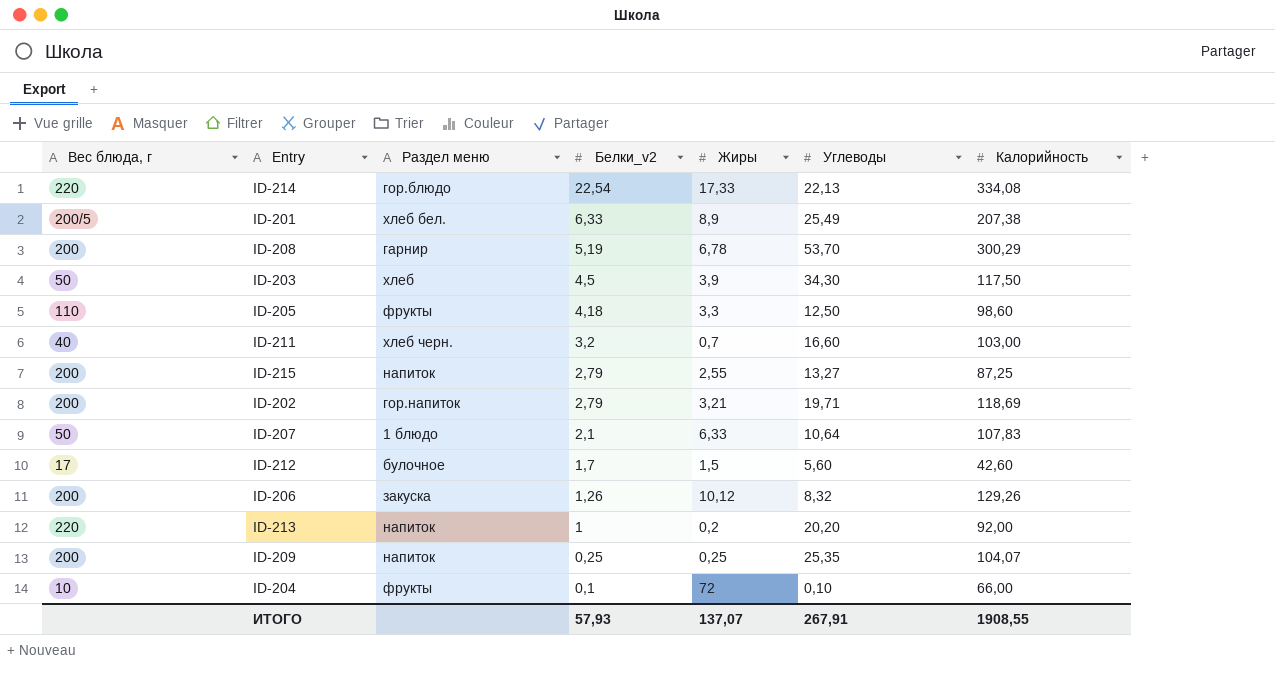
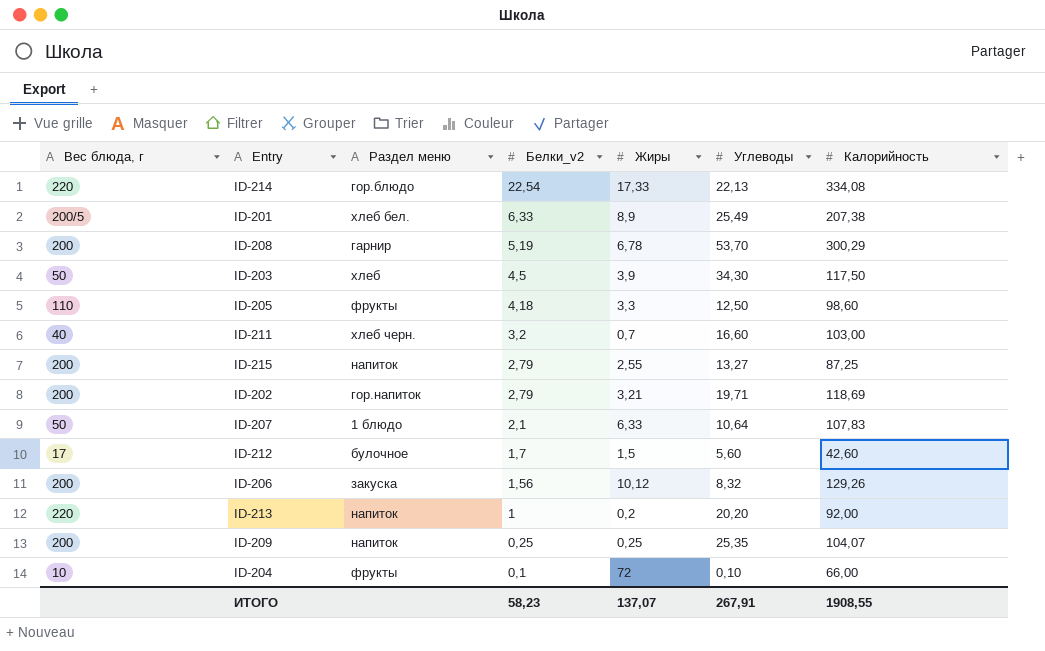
ID-206 | Белки_v2: 1,26 -> 1,56
ИТОГО | Белки_v2: 57,93 -> 58,23

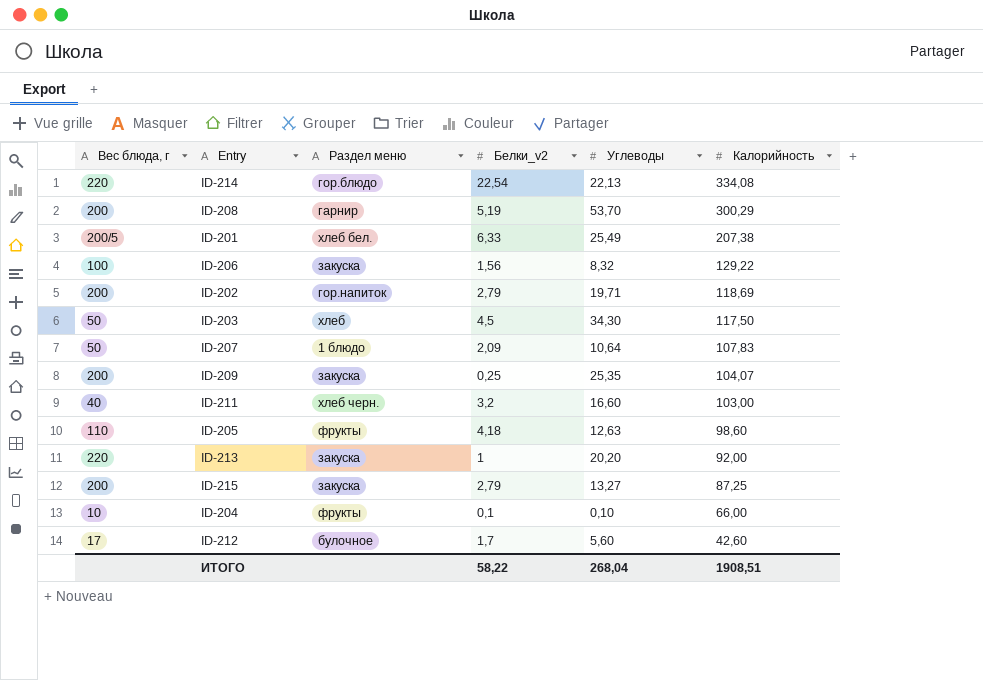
row order: Белки_v2 descending -> Калорийность descending
column Жиры | position: 5 -> none
ID-206 | Вес блюда, г: 200 -> 100
ID-206 | Калорийность: 129,26 -> 129,22
ID-207 | Белки_v2: 2,1 -> 2,09
ID-209 | Раздел меню: напиток -> закуска
ID-205 | Углеводы: 12,50 -> 12,63
ID-213 | Раздел меню: напиток -> закуска
ID-215 | Раздел меню: напиток -> закуска
ИТОГО | Белки_v2: 58,23 -> 58,22
ИТОГО | Углеводы: 267,91 -> 268,04
ИТОГО | Калорийность: 1908,55 -> 1908,51

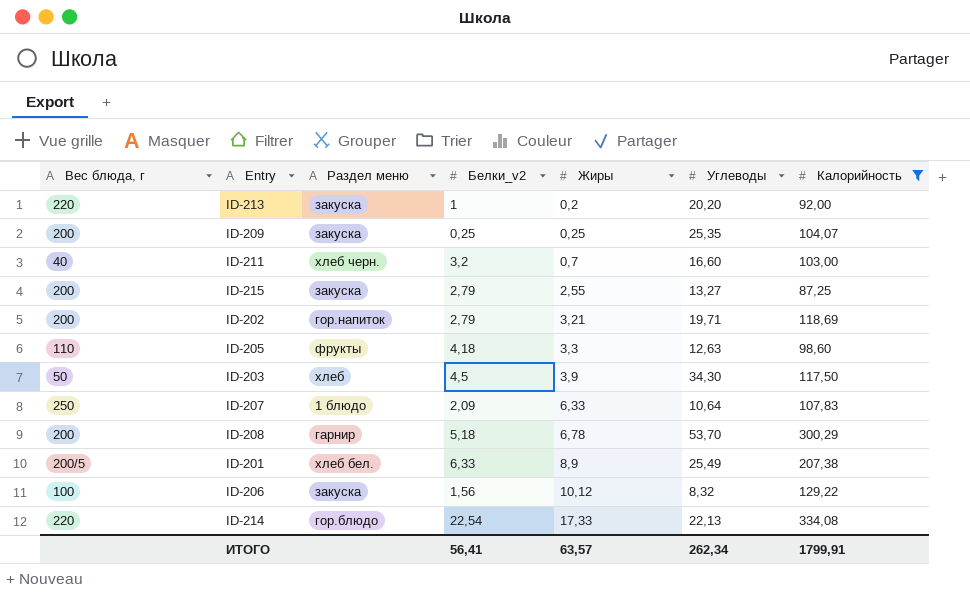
filter: none -> Калорийность >= 87,25
row order: Калорийность descending -> Жиры ascending
column Жиры | position: none -> 5
ID-207 | Вес блюда, г: 50 -> 250
ID-208 | Белки_v2: 5,19 -> 5,18
ИТОГО | Белки_v2: 58,22 -> 56,41
ИТОГО | Углеводы: 268,04 -> 262,34
ИТОГО | Калорийность: 1908,51 -> 1799,91

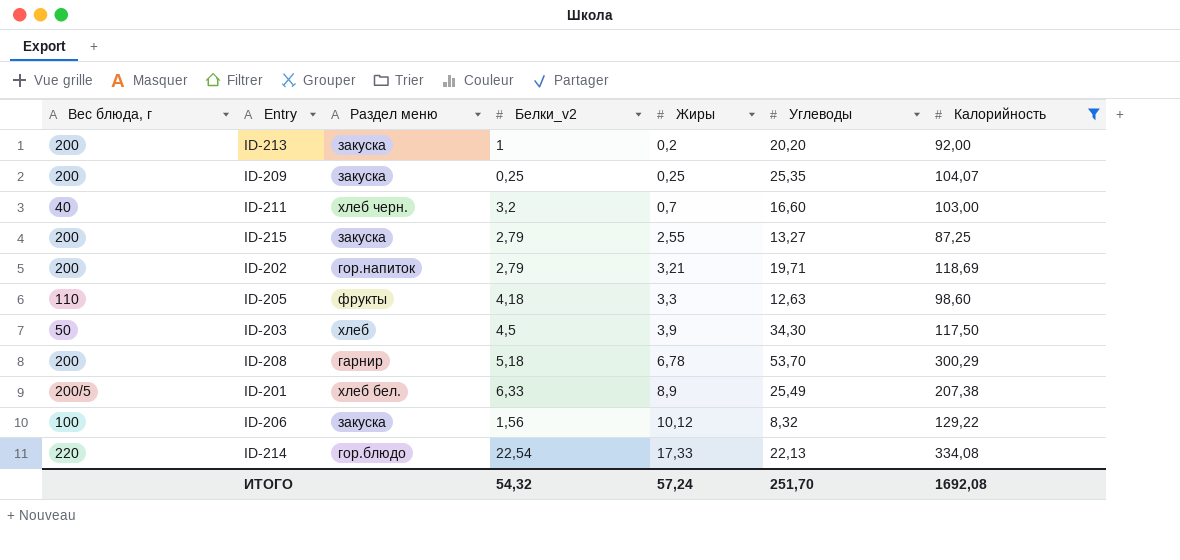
row ID-207: 250 | 1 блюдо | 2,09 | 6,33 | 10,64 | 107,83 -> none
ID-213 | Вес блюда, г: 220 -> 200
ИТОГО | Белки_v2: 56,41 -> 54,32
ИТОГО | Жиры: 63,57 -> 57,24
ИТОГО | Углеводы: 262,34 -> 251,70
ИТОГО | Калорийность: 1799,91 -> 1692,08

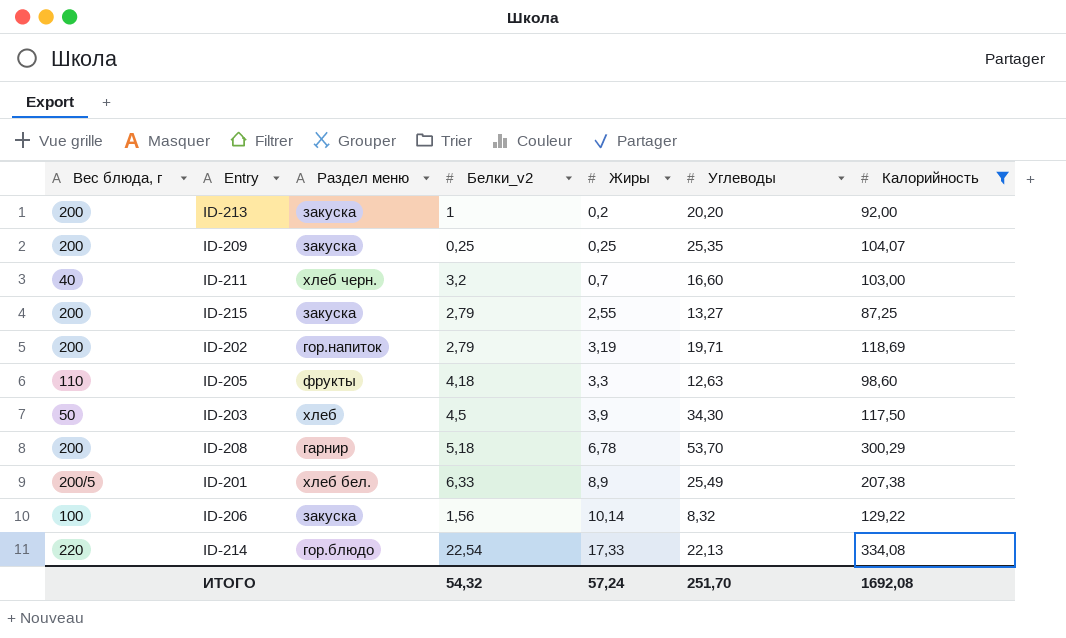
ID-202 | Жиры: 3,21 -> 3,19
ID-206 | Жиры: 10,12 -> 10,14

